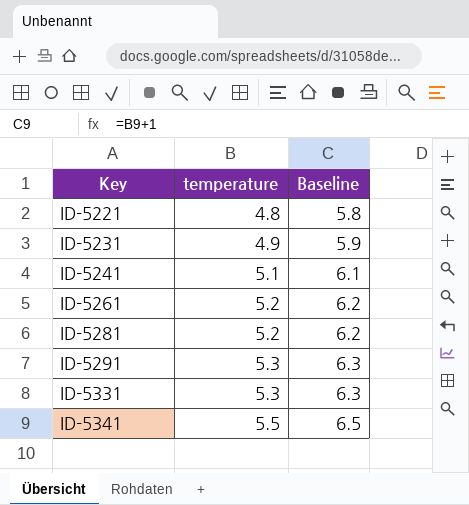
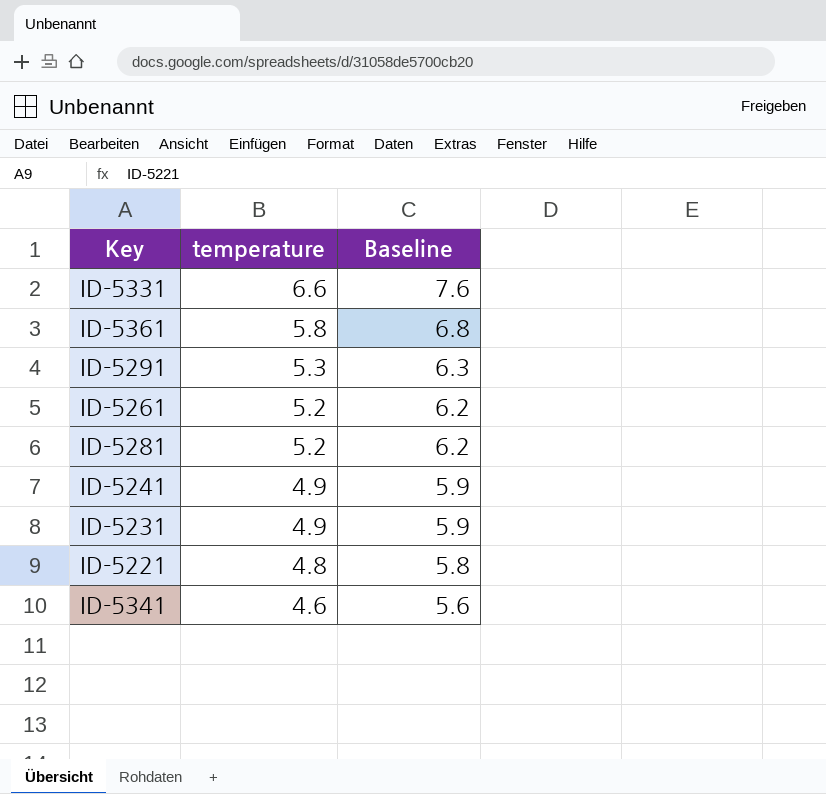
row order: Key ascending -> temperature descending
ID-5331 | temperature: 5.3 -> 6.6
ID-5331 | Baseline: 6.3 -> 7.6
row ID-5361: none -> 5.8 | 6.8
ID-5241 | temperature: 5.1 -> 4.9
ID-5241 | Baseline: 6.1 -> 5.9
ID-5341 | temperature: 5.5 -> 4.6
ID-5341 | Baseline: 6.5 -> 5.6

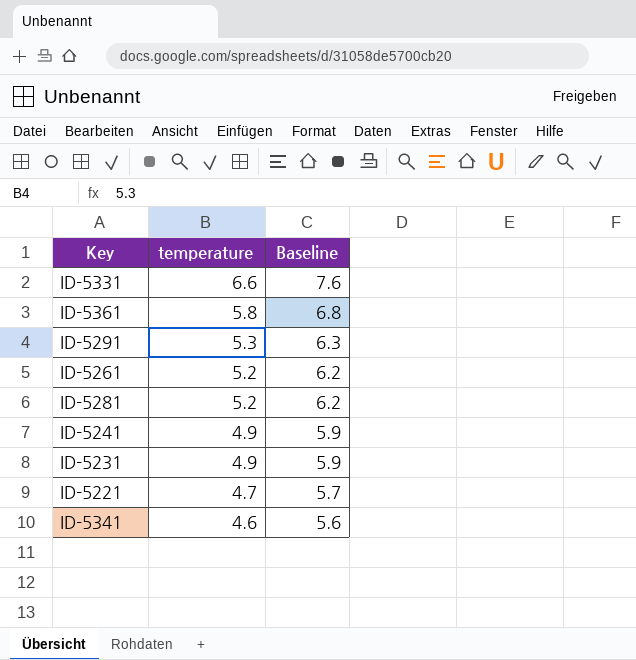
ID-5221 | temperature: 4.8 -> 4.7
ID-5221 | Baseline: 5.8 -> 5.7

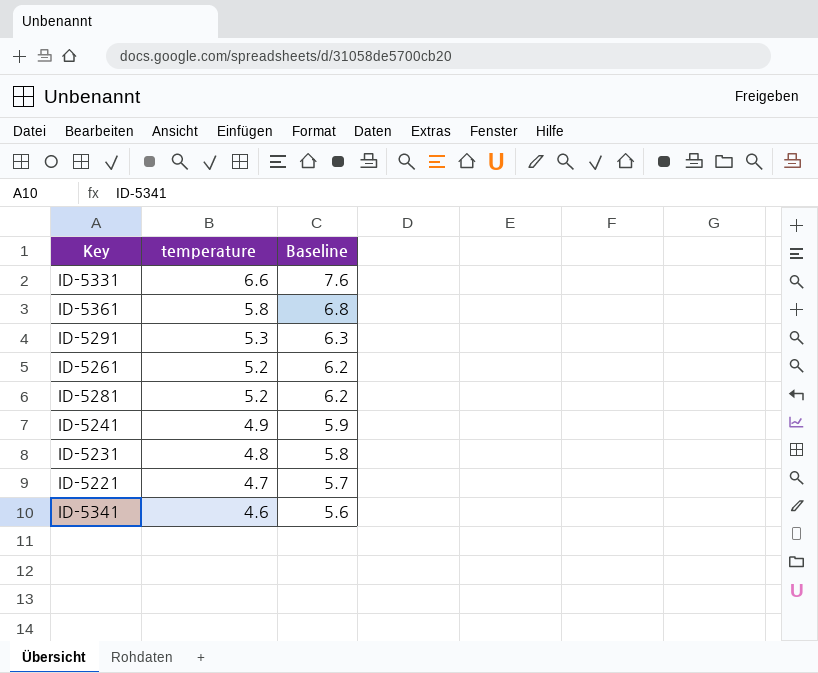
ID-5231 | temperature: 4.9 -> 4.8
ID-5231 | Baseline: 5.9 -> 5.8

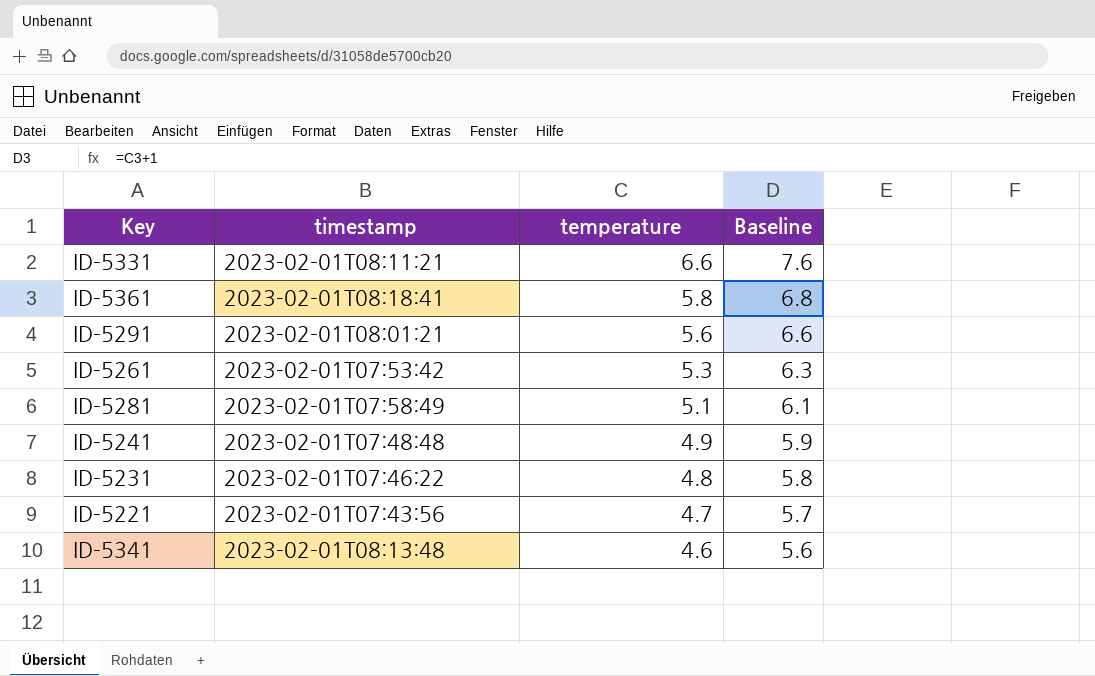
column timestamp | position: none -> 2
ID-5291 | temperature: 5.3 -> 5.6
ID-5291 | Baseline: 6.3 -> 6.6
ID-5261 | temperature: 5.2 -> 5.3
ID-5261 | Baseline: 6.2 -> 6.3
ID-5281 | temperature: 5.2 -> 5.1
ID-5281 | Baseline: 6.2 -> 6.1

